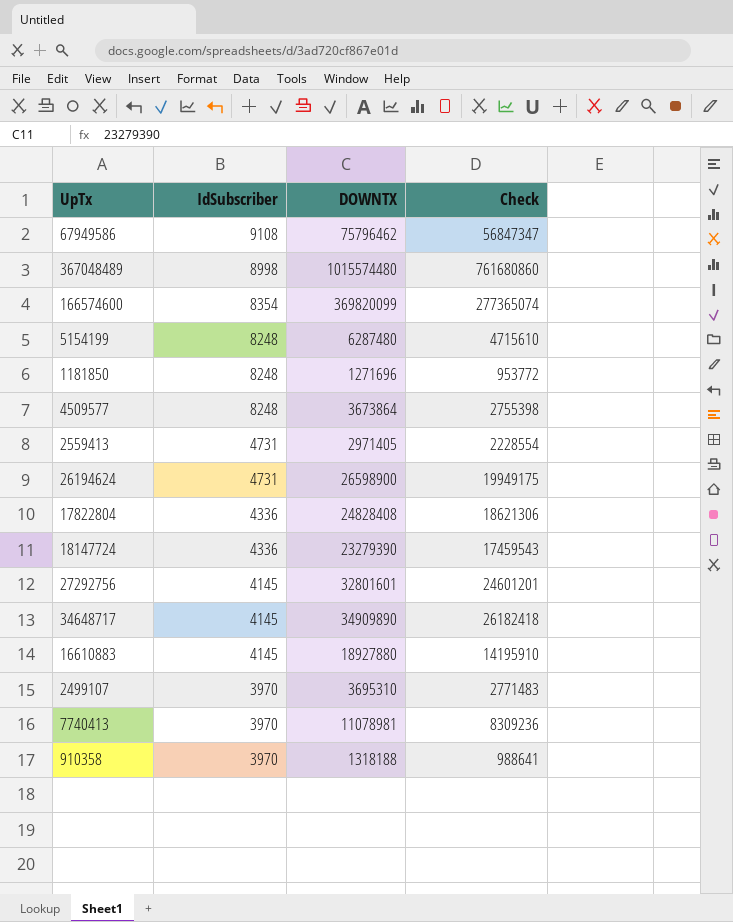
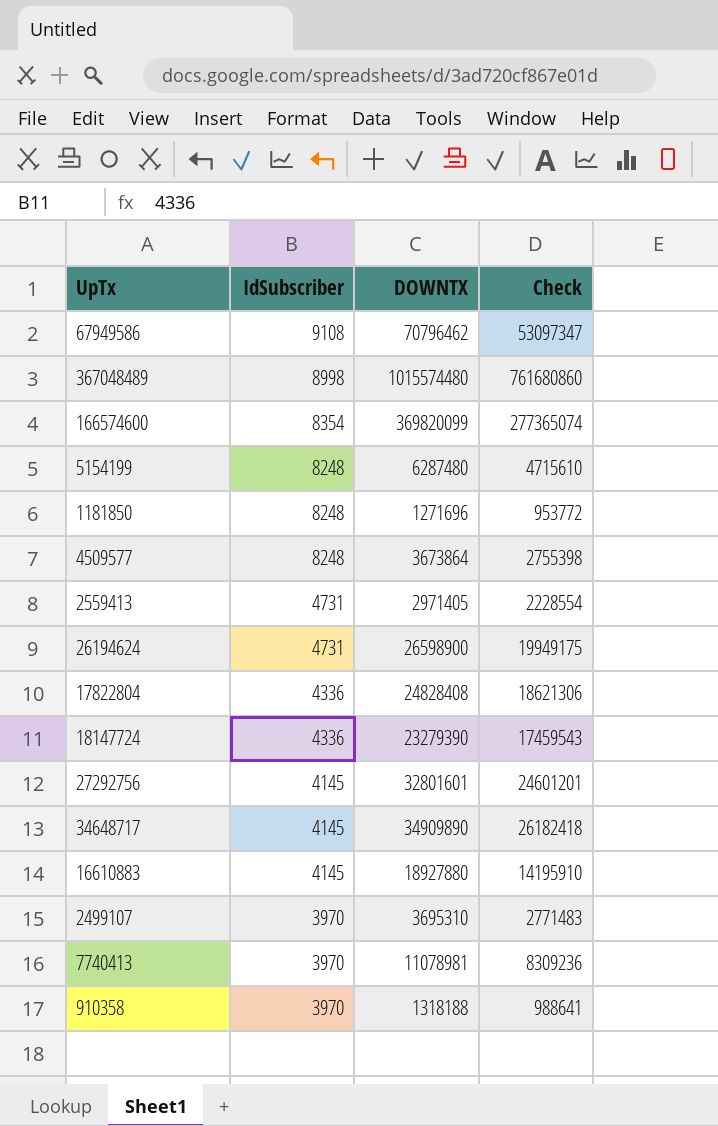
67949586 | DOWNTX: 75796462 -> 70796462
67949586 | Check: 56847347 -> 53097347

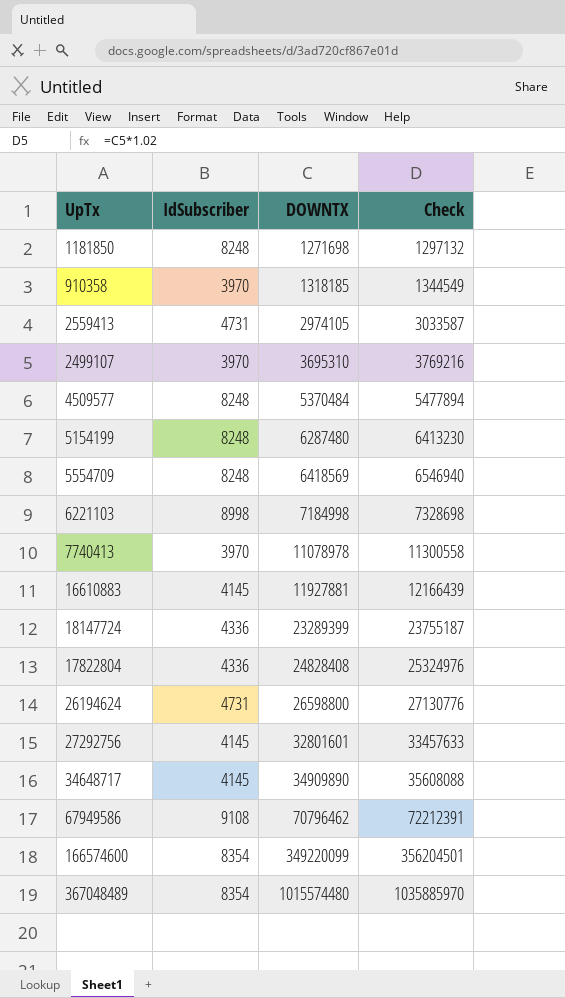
row order: IdSubscriber descending -> DOWNTX ascending
column Check | formula: [DOWNTX] * 0.75 -> [DOWNTX] * 1.02
1181850 | DOWNTX: 1271696 -> 1271698
910358 | DOWNTX: 1318188 -> 1318185
2559413 | DOWNTX: 2971405 -> 2974105
4509577 | DOWNTX: 3673864 -> 5370484
row 5554709: none -> 8248 | 6418569 | 6546940
row 6221103: none -> 8998 | 7184998 | 7328698
7740413 | DOWNTX: 11078981 -> 11078978
16610883 | DOWNTX: 18927880 -> 11927881
18147724 | DOWNTX: 23279390 -> 23289399
26194624 | DOWNTX: 26598900 -> 26598800
166574600 | DOWNTX: 369820099 -> 349220099
367048489 | IdSubscriber: 8998 -> 8354

